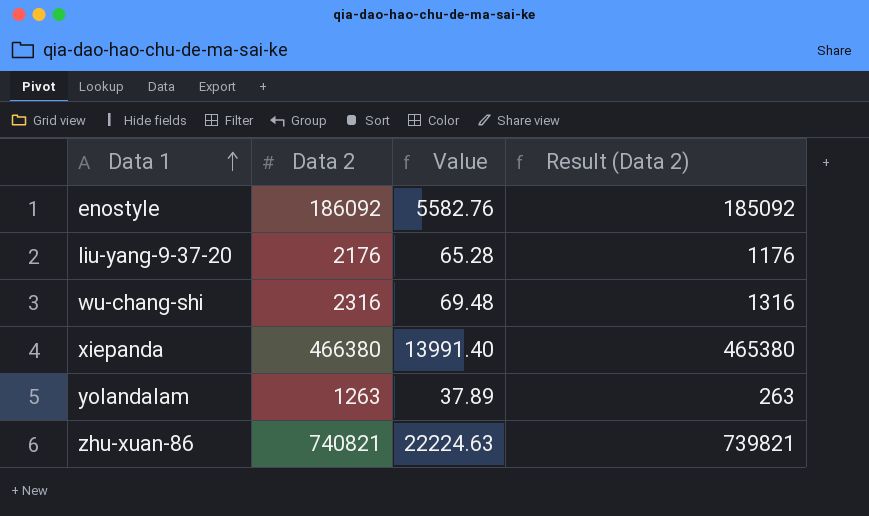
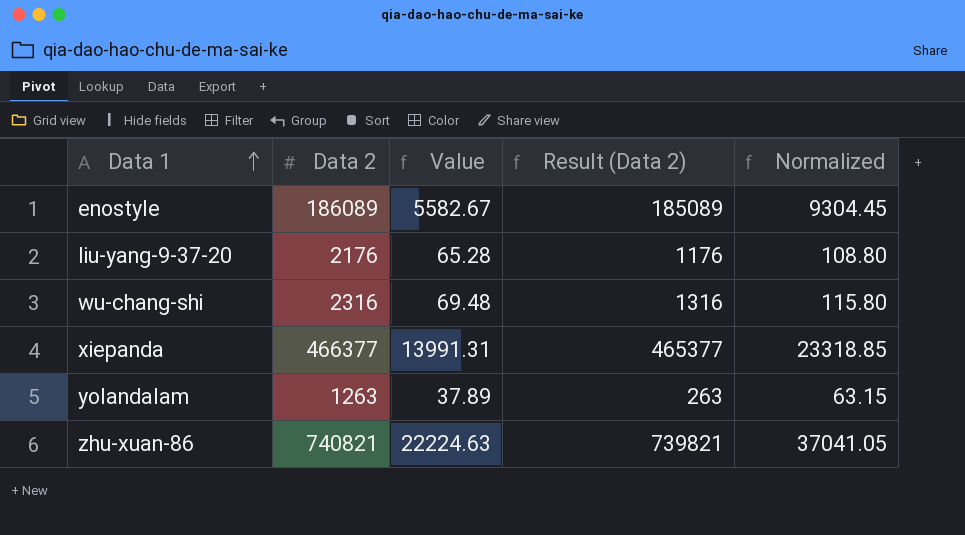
column Normalized | formula: none -> [Data 2] * 0.05
enostyle | Data 2: 186092 -> 186089
enostyle | Value: 5582.76 -> 5582.67
enostyle | Result (Data 2): 185092 -> 185089
xiepanda | Data 2: 466380 -> 466377
xiepanda | Value: 13991.40 -> 13991.31
xiepanda | Result (Data 2): 465380 -> 465377

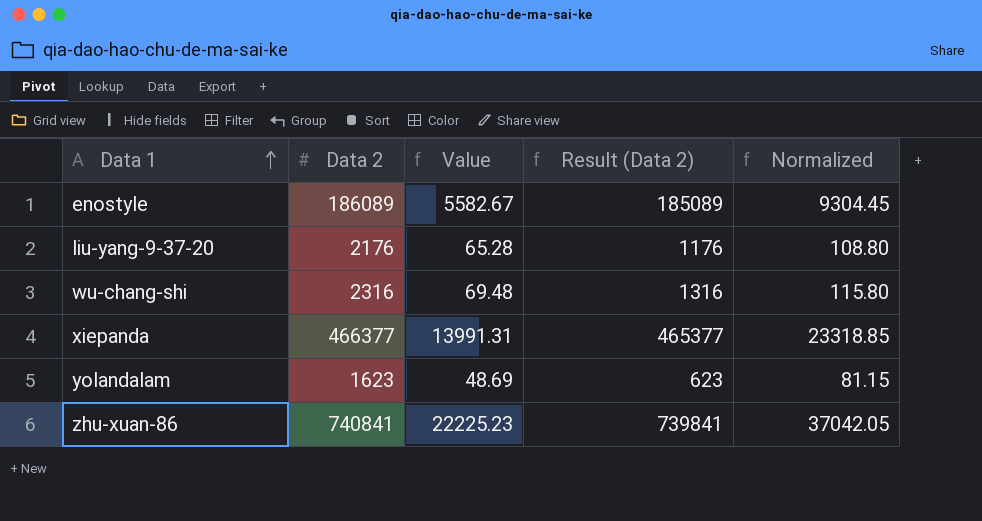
yolandalam | Data 2: 1263 -> 1623
yolandalam | Value: 37.89 -> 48.69
yolandalam | Result (Data 2): 263 -> 623
yolandalam | Normalized: 63.15 -> 81.15
zhu-xuan-86 | Data 2: 740821 -> 740841
zhu-xuan-86 | Value: 22224.63 -> 22225.23
zhu-xuan-86 | Result (Data 2): 739821 -> 739841
zhu-xuan-86 | Normalized: 37041.05 -> 37042.05

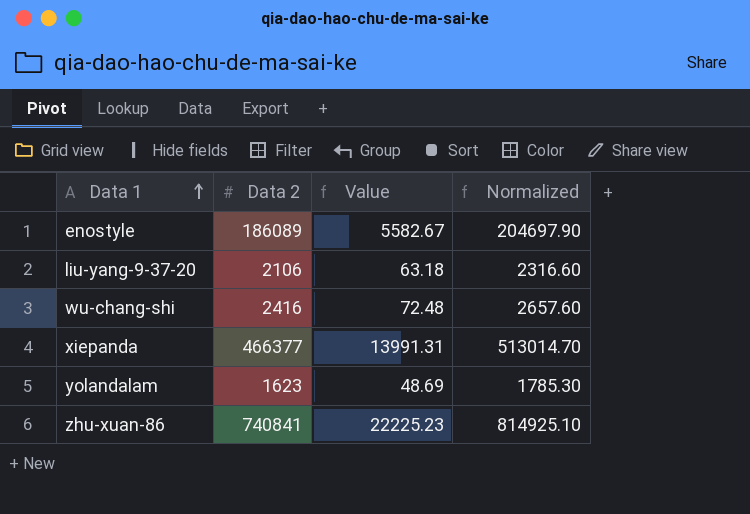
column Result (Data 2) | formula: [Data 2] - 1000 -> none
column Normalized | formula: [Data 2] * 0.05 -> [Data 2] * 1.1
liu-yang-9-37-20 | Data 2: 2176 -> 2106
liu-yang-9-37-20 | Value: 65.28 -> 63.18
wu-chang-shi | Data 2: 2316 -> 2416
wu-chang-shi | Value: 69.48 -> 72.48

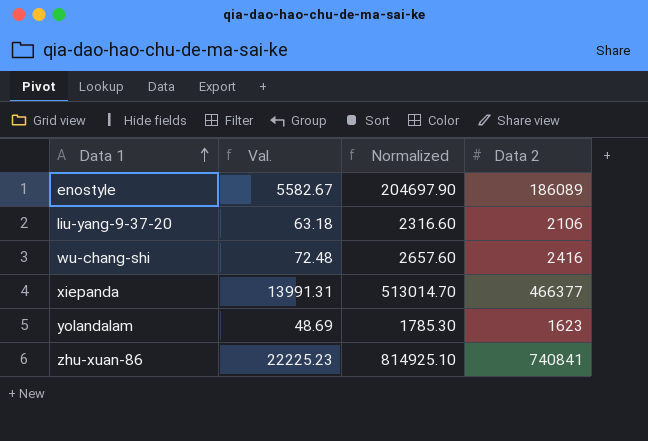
column name: Value -> Val.
column Data 2 | position: 2 -> 4

